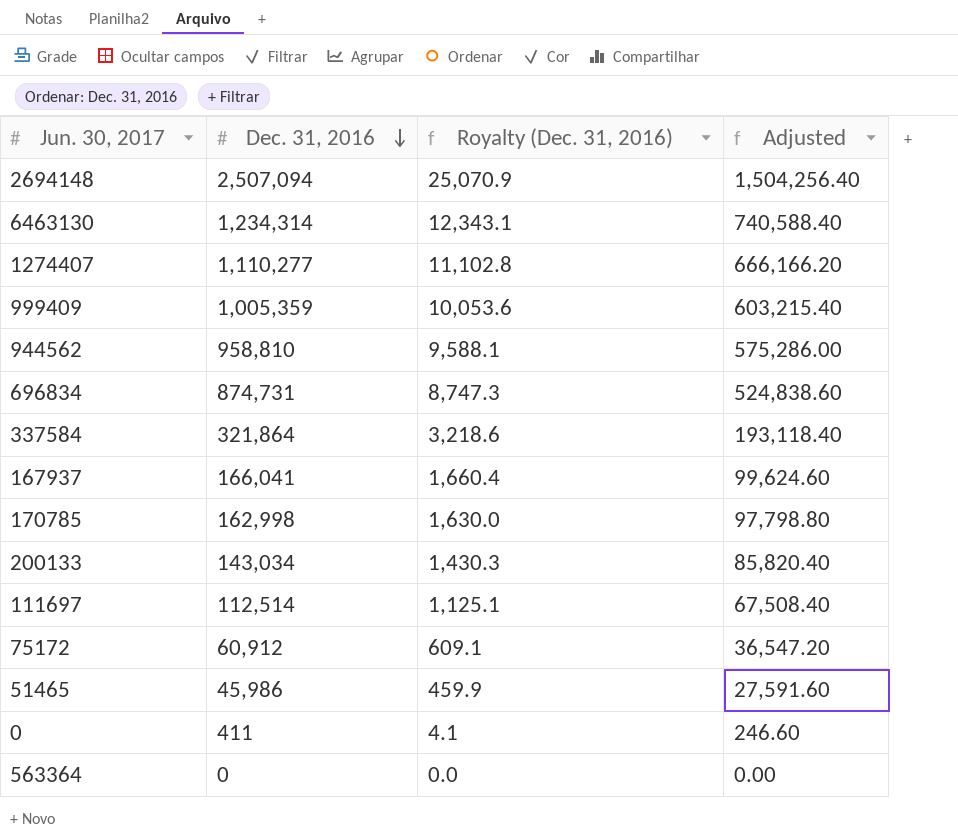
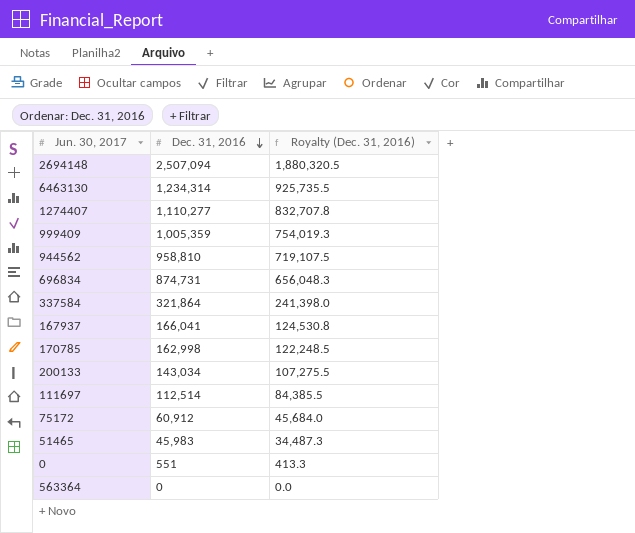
column Adjusted | formula: [Dec. 31, 2016] * 0.6 -> none
column Royalty (Dec. 31, 2016) | formula: [Dec. 31, 2016] * 0.01 -> [Dec. 31, 2016] * 0.75
51465 | Dec. 31, 2016: 45,986 -> 45,983
0 | Dec. 31, 2016: 411 -> 551

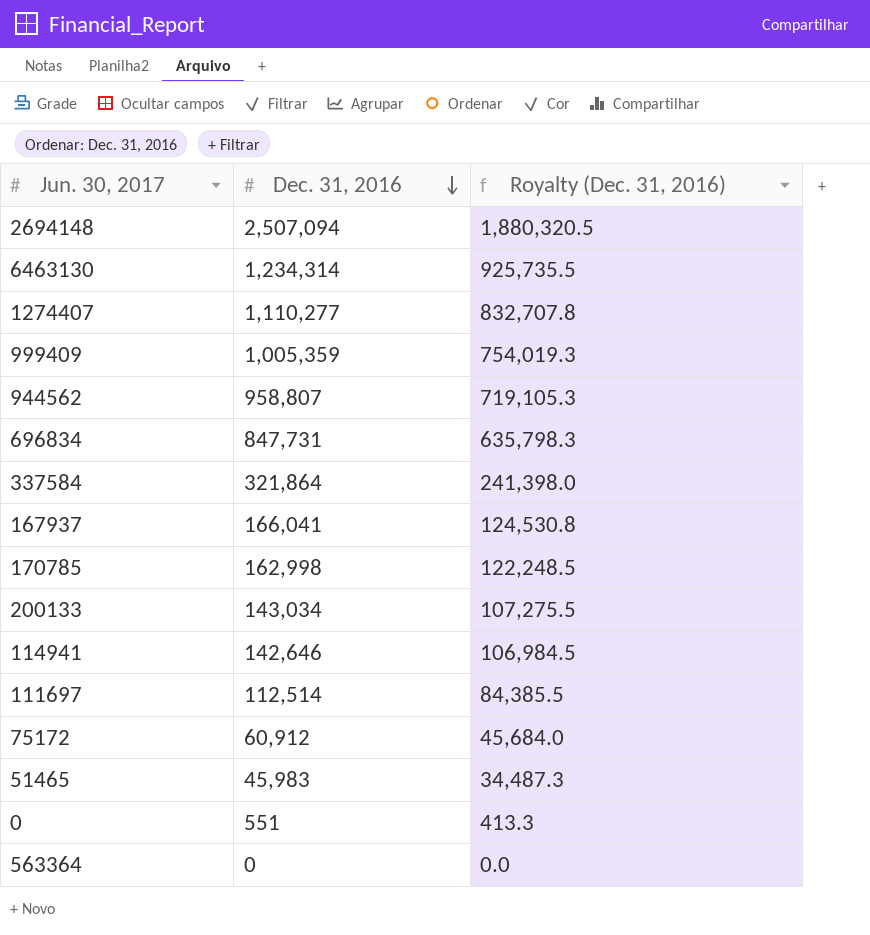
944562 | Dec. 31, 2016: 958,810 -> 958,807
944562 | Royalty (Dec. 31, 2016): 719,107.5 -> 719,105.3
696834 | Dec. 31, 2016: 874,731 -> 847,731
696834 | Royalty (Dec. 31, 2016): 656,048.3 -> 635,798.3
row 114941: none -> 142,646 | 106,984.5

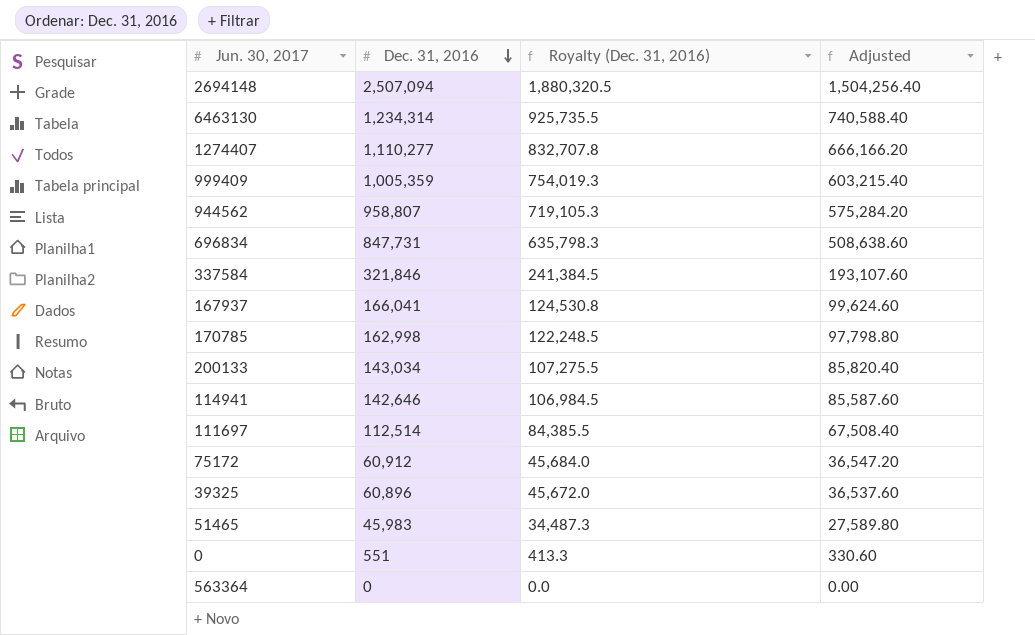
column Adjusted | formula: none -> [Dec. 31, 2016] * 0.6
337584 | Dec. 31, 2016: 321,864 -> 321,846
337584 | Royalty (Dec. 31, 2016): 241,398.0 -> 241,384.5
row 39325: none -> 60,896 | 45,672.0 | 36,537.60

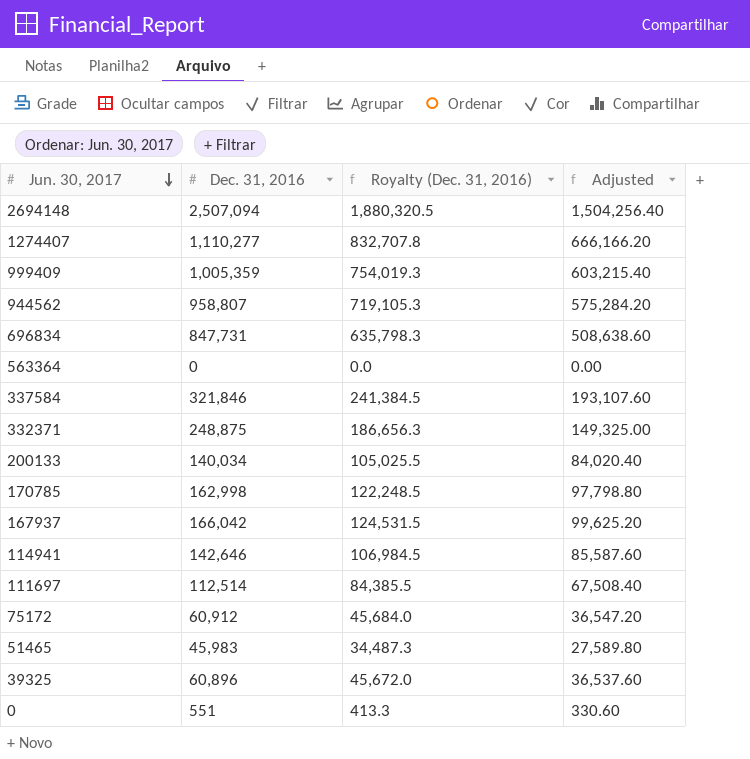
row order: Dec. 31, 2016 descending -> Jun. 30, 2017 descending
row 6463130: 1,234,314 | 925,735.5 | 740,588.40 -> none
row 332371: none -> 248,875 | 186,656.3 | 149,325.00
200133 | Dec. 31, 2016: 143,034 -> 140,034
200133 | Royalty (Dec. 31, 2016): 107,275.5 -> 105,025.5
200133 | Adjusted: 85,820.40 -> 84,020.40
167937 | Dec. 31, 2016: 166,041 -> 166,042
167937 | Royalty (Dec. 31, 2016): 124,530.8 -> 124,531.5
167937 | Adjusted: 99,624.60 -> 99,625.20

